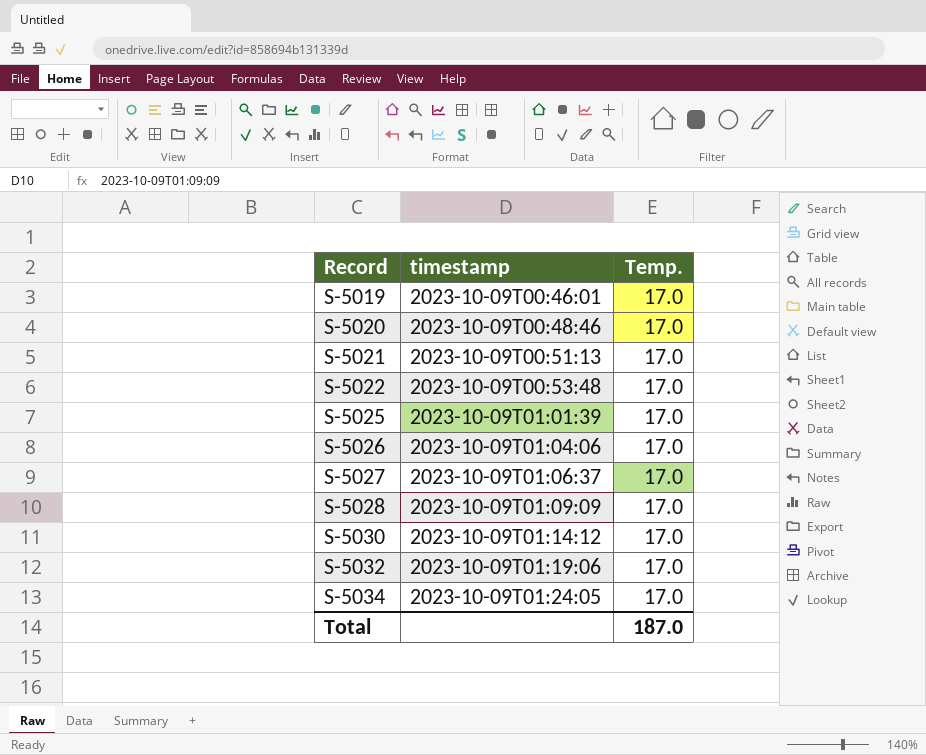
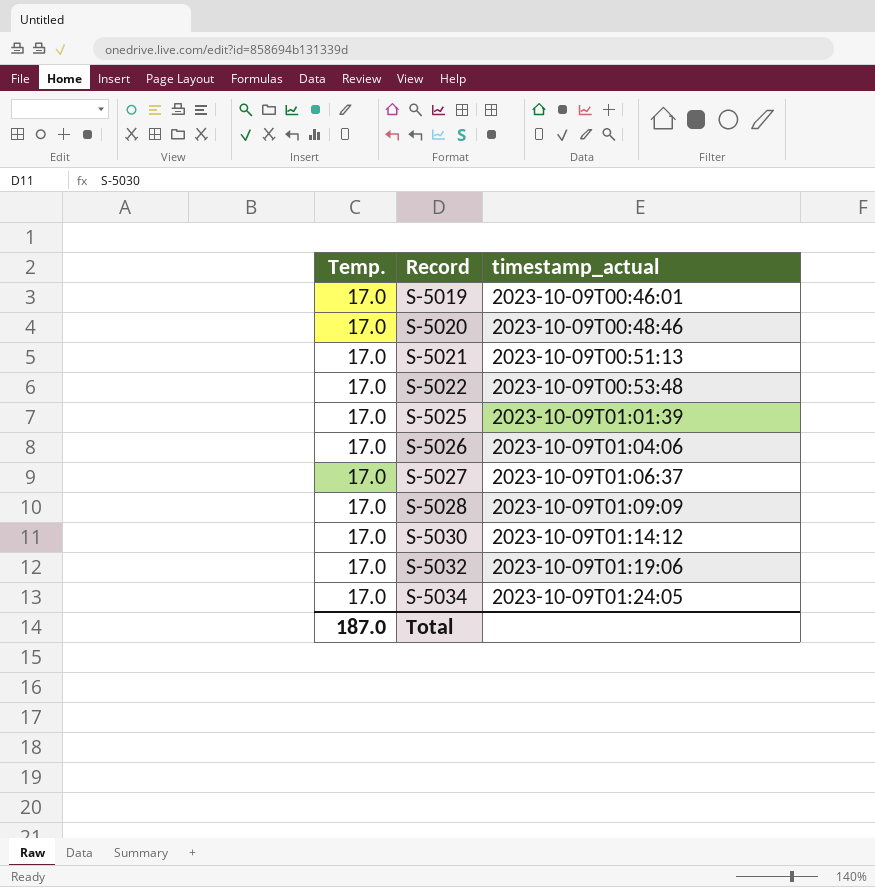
column Temp. | position: 3 -> 1
column name: timestamp -> timestamp_actual

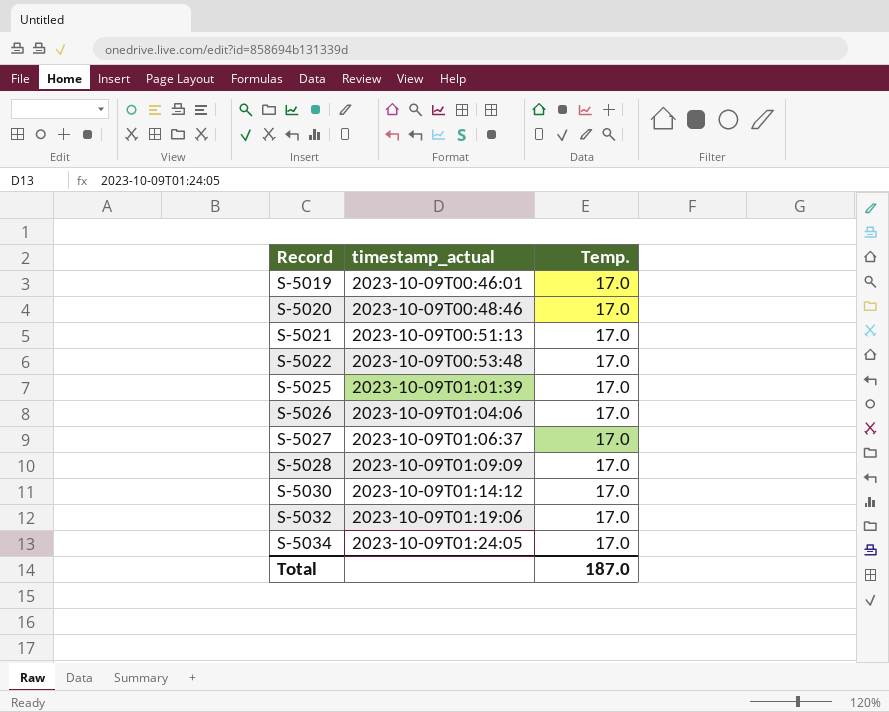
column Temp. | position: 1 -> 3

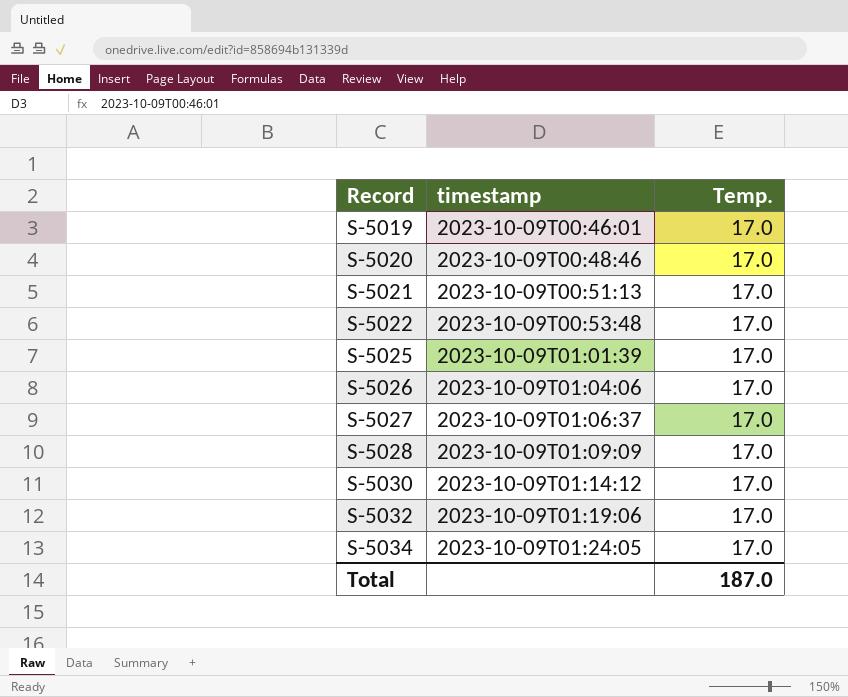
column name: timestamp_actual -> timestamp

